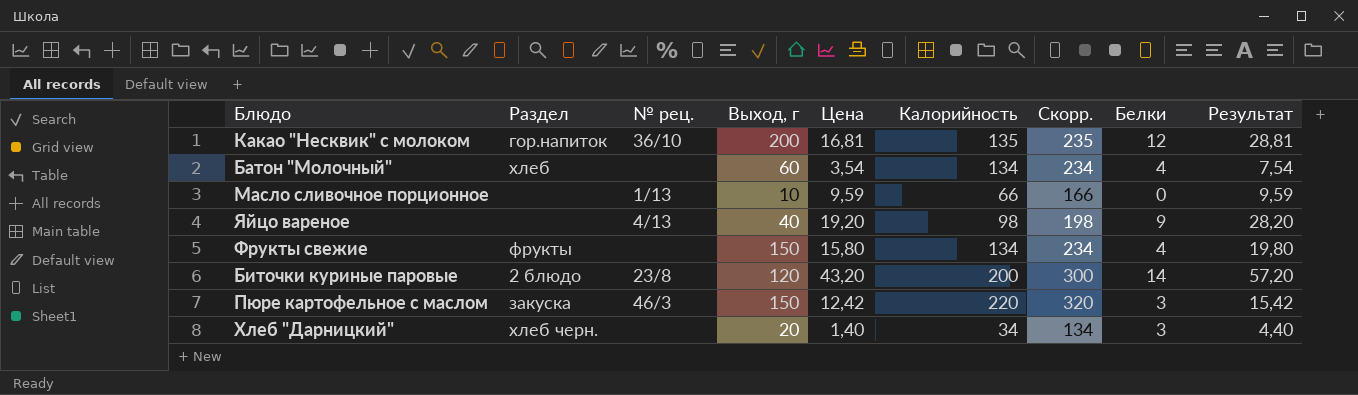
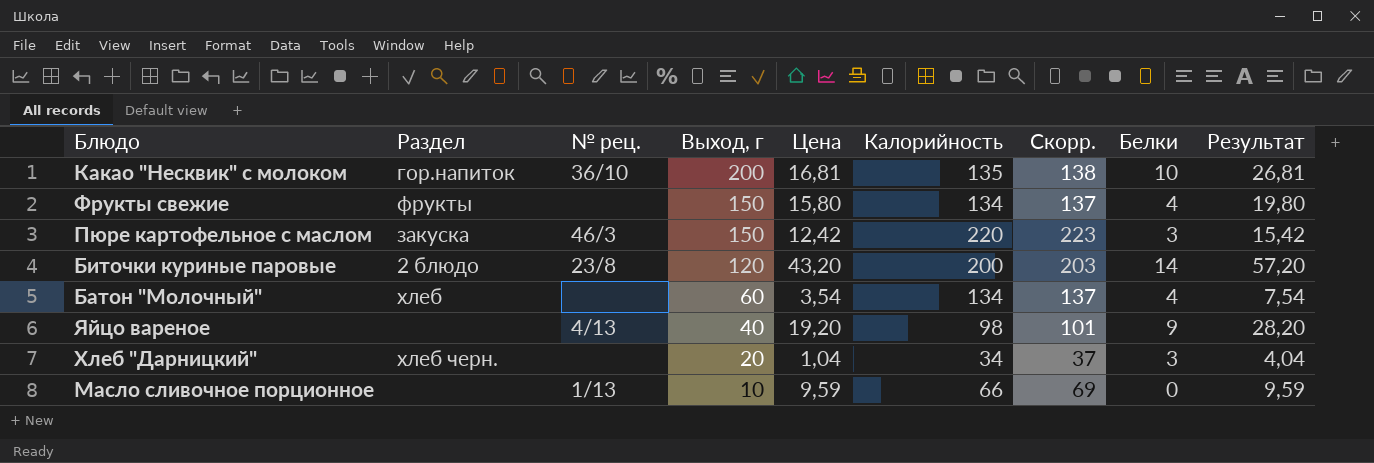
row order: none -> Выход, г descending
column Скорр. | formula: [Калорийность] + 100 -> [Калорийность] + 3
Какао "Несквик" с молоком | Белки: 12 -> 10
Какао "Несквик" с молоком | Результат: 28,81 -> 26,81
Хлеб "Дарницкий" | Цена: 1,40 -> 1,04
Хлеб "Дарницкий" | Результат: 4,40 -> 4,04

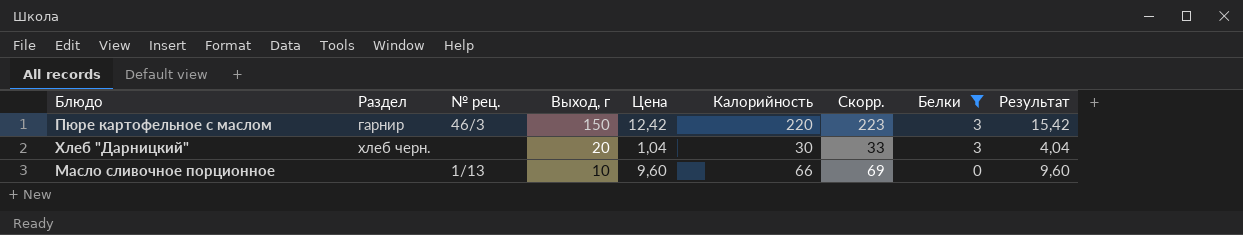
filter: none -> Белки <= 3
Пюре картофельное с маслом | Раздел: закуска -> гарнир
Хлеб "Дарницкий" | Калорийность: 34 -> 30
Хлеб "Дарницкий" | Скорр.: 37 -> 33
Масло сливочное порционное | Цена: 9,59 -> 9,60
Масло сливочное порционное | Результат: 9,59 -> 9,60

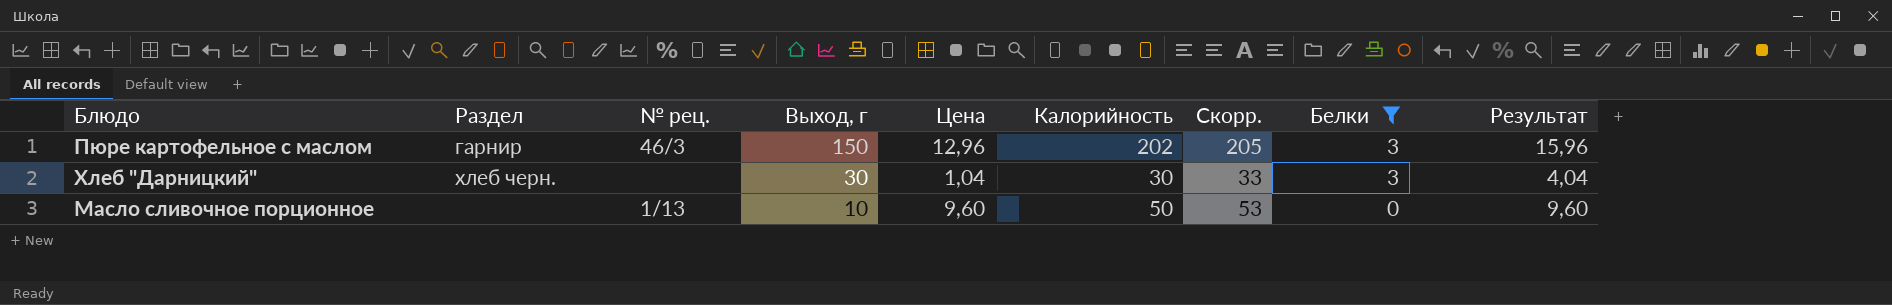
Пюре картофельное с маслом | Цена: 12,42 -> 12,96
Пюре картофельное с маслом | Калорийность: 220 -> 202
Пюре картофельное с маслом | Скорр.: 223 -> 205
Пюре картофельное с маслом | Результат: 15,42 -> 15,96
Хлеб "Дарницкий" | Выход, г: 20 -> 30
Масло сливочное порционное | Калорийность: 66 -> 50
Масло сливочное порционное | Скорр.: 69 -> 53

